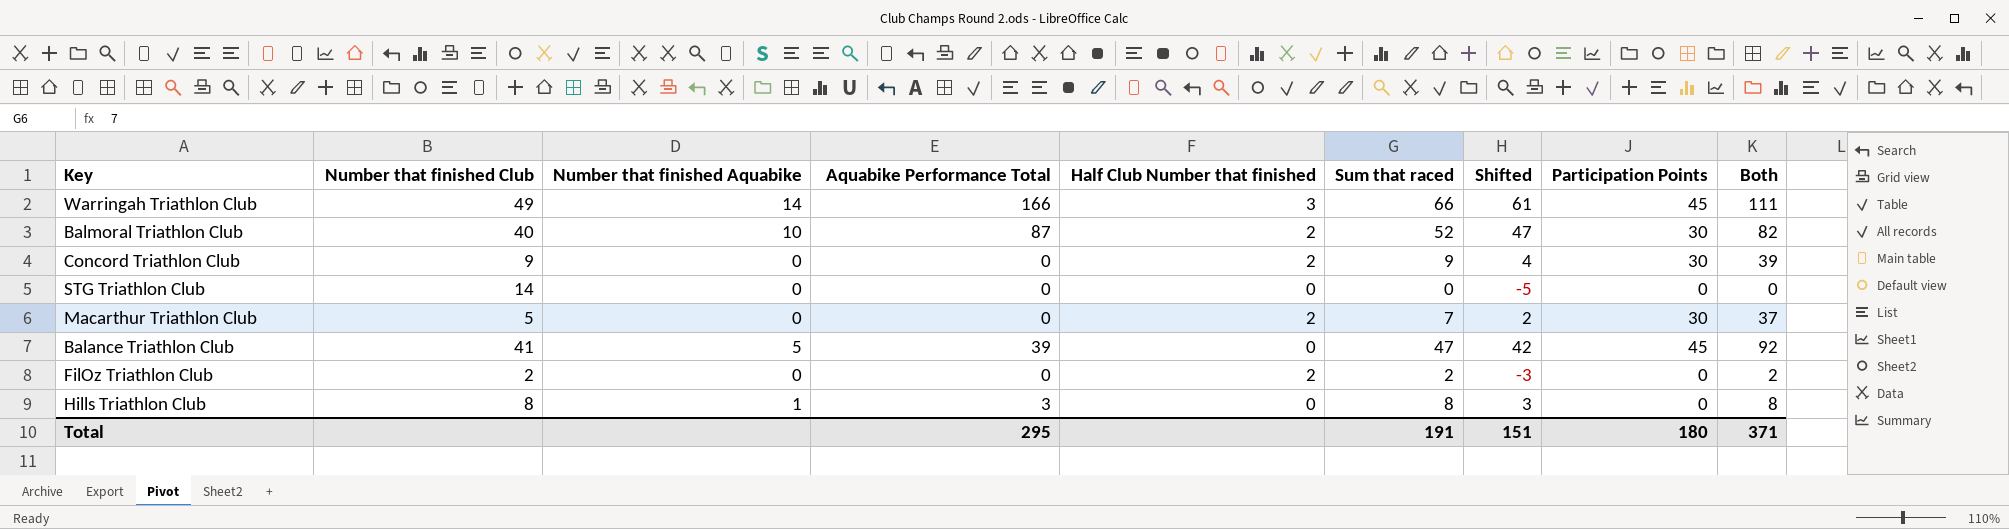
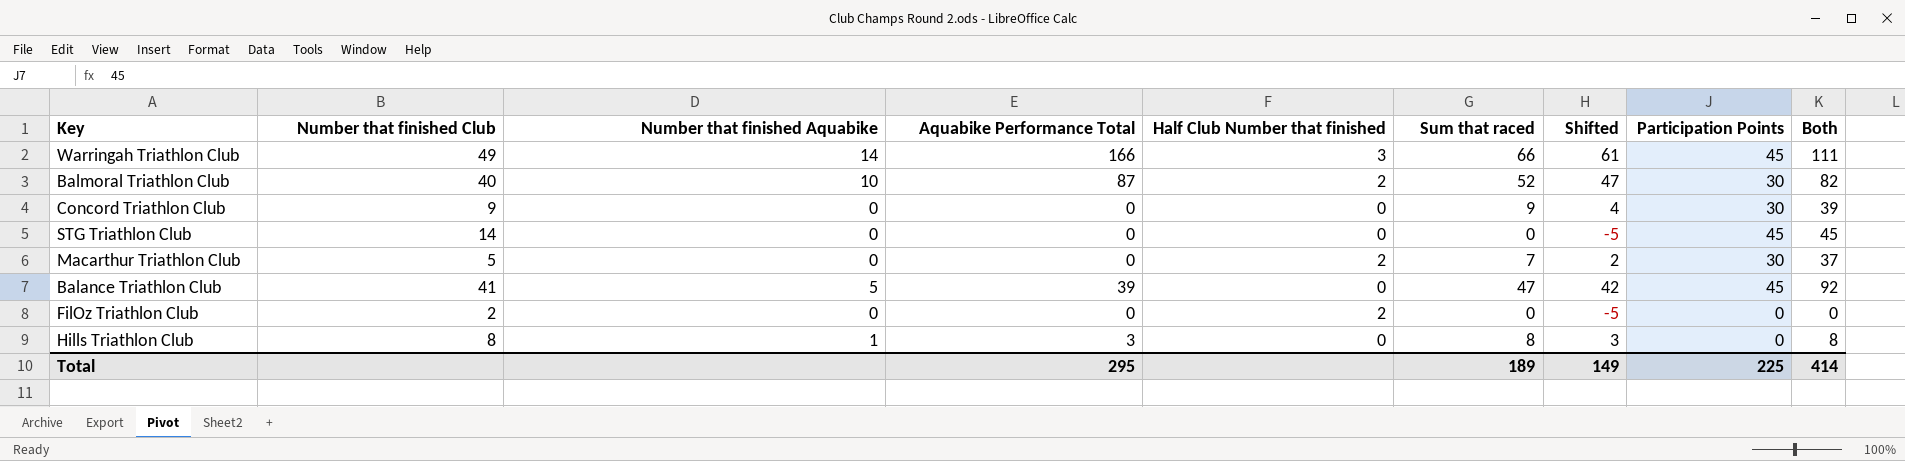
Concord Triathlon Club | Half Club Number that finished: 2 -> 0
STG Triathlon Club | Participation Points: 0 -> 45
STG Triathlon Club | Both: 0 -> 45
FilOz Triathlon Club | Sum that raced: 2 -> 0
FilOz Triathlon Club | Shifted: -3 -> -5
FilOz Triathlon Club | Both: 2 -> 0
Total | Sum that raced: 191 -> 189
Total | Shifted: 151 -> 149
Total | Participation Points: 180 -> 225
Total | Both: 371 -> 414

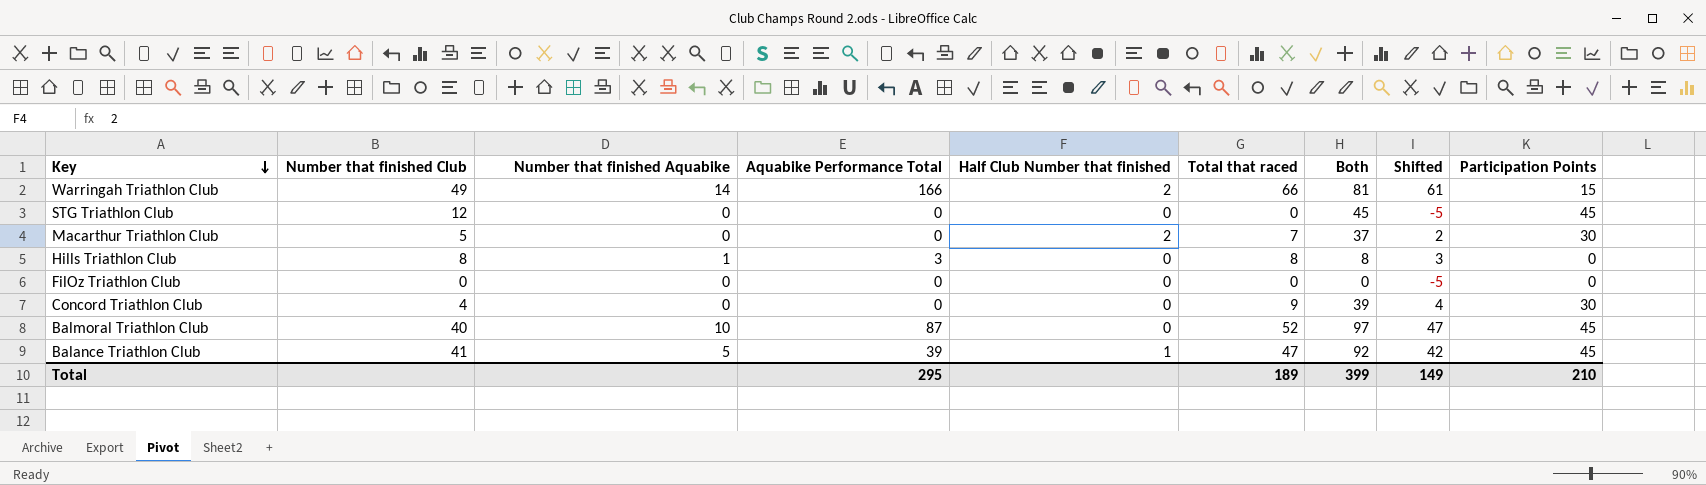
row order: none -> Key descending
column name: Sum that raced -> Total that raced
column Both | position: 9 -> 7
Warringah Triathlon Club | Half Club Number that finished: 3 -> 2
Warringah Triathlon Club | Both: 111 -> 81
Warringah Triathlon Club | Participation Points: 45 -> 15
STG Triathlon Club | Number that finished Club: 14 -> 12
FilOz Triathlon Club | Number that finished Club: 2 -> 0
FilOz Triathlon Club | Half Club Number that finished: 2 -> 0
Concord Triathlon Club | Number that finished Club: 9 -> 4
Balmoral Triathlon Club | Half Club Number that finished: 2 -> 0
Balmoral Triathlon Club | Both: 82 -> 97
Balmoral Triathlon Club | Participation Points: 30 -> 45
Balance Triathlon Club | Half Club Number that finished: 0 -> 1
Total | Both: 414 -> 399
Total | Participation Points: 225 -> 210

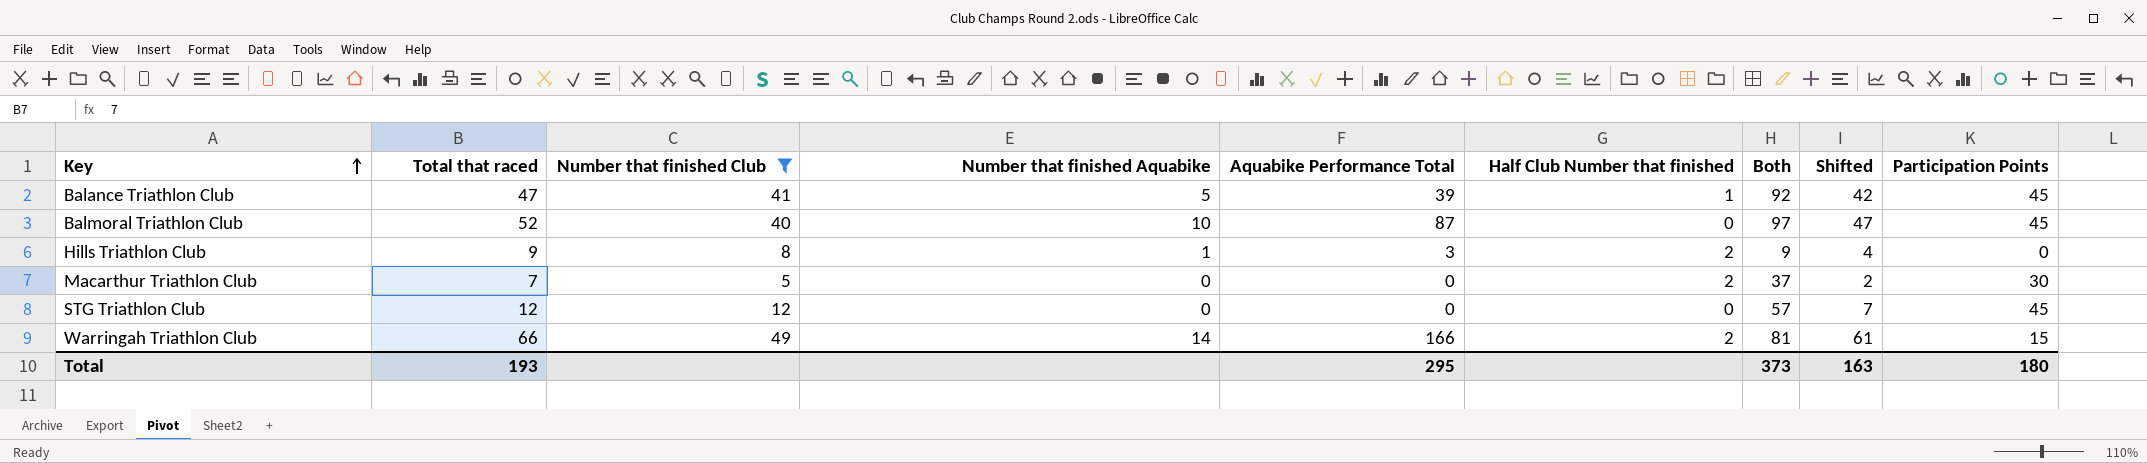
filter: none -> Number that finished Club >= 5
row order: Key descending -> Key ascending
column Total that raced | position: 6 -> 2
Hills Triathlon Club | Total that raced: 8 -> 9
Hills Triathlon Club | Half Club Number that finished: 0 -> 2
Hills Triathlon Club | Both: 8 -> 9
Hills Triathlon Club | Shifted: 3 -> 4
STG Triathlon Club | Total that raced: 0 -> 12
STG Triathlon Club | Both: 45 -> 57
STG Triathlon Club | Shifted: -5 -> 7
Total | Total that raced: 189 -> 193
Total | Both: 399 -> 373
Total | Shifted: 149 -> 163
Total | Participation Points: 210 -> 180

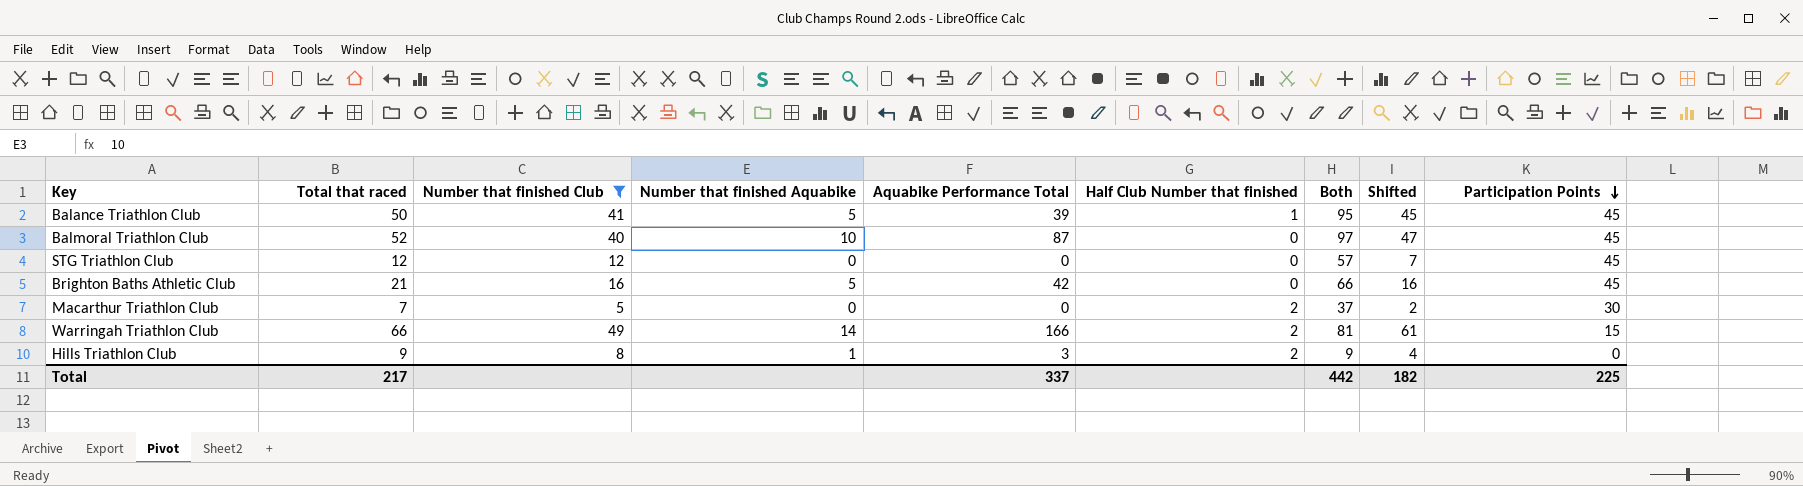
row order: Key ascending -> Participation Points descending
Balance Triathlon Club | Total that raced: 47 -> 50
Balance Triathlon Club | Both: 92 -> 95
Balance Triathlon Club | Shifted: 42 -> 45
row Brighton Baths Athletic Club: none -> 21 | 16 | 5 | 42 | 0 | 66 | 16 | 45
Total | Total that raced: 193 -> 217
Total | Aquabike Performance Total: 295 -> 337
Total | Both: 373 -> 442
Total | Shifted: 163 -> 182
Total | Participation Points: 180 -> 225

